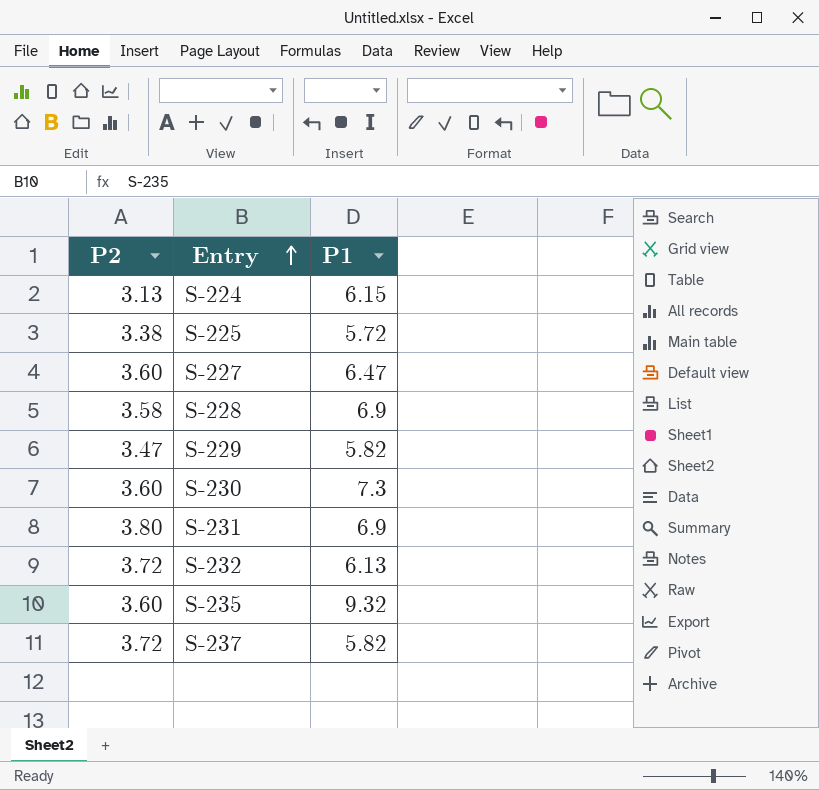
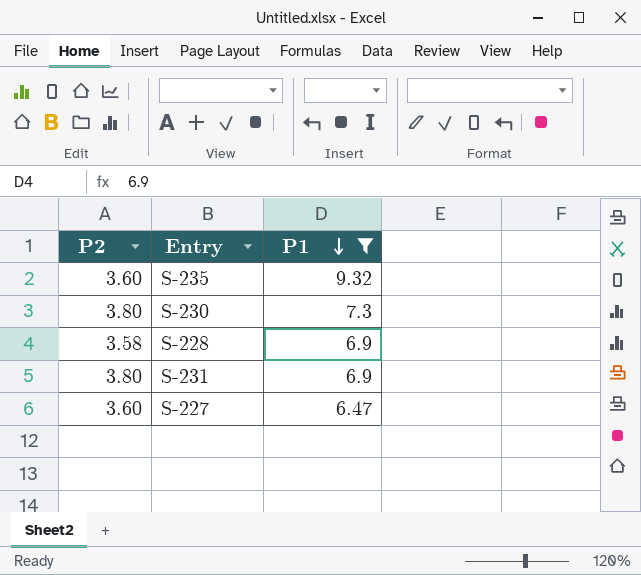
filter: none -> P1 >= 6.47
row order: Entry ascending -> P1 descending
S-230 | P2: 3.60 -> 3.80

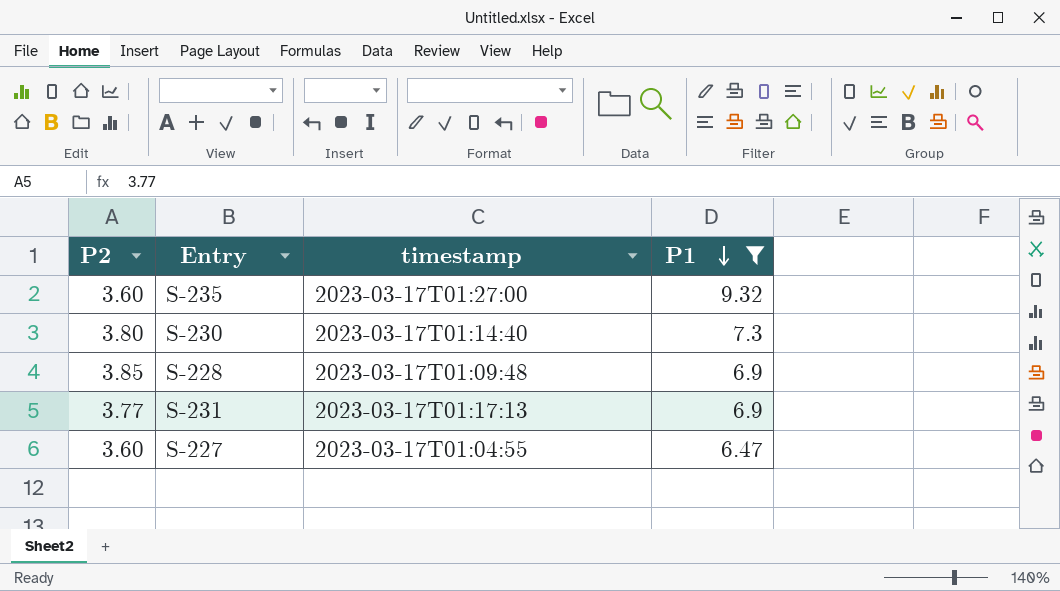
column timestamp | position: none -> 3
S-228 | P2: 3.58 -> 3.85
S-231 | P2: 3.80 -> 3.77

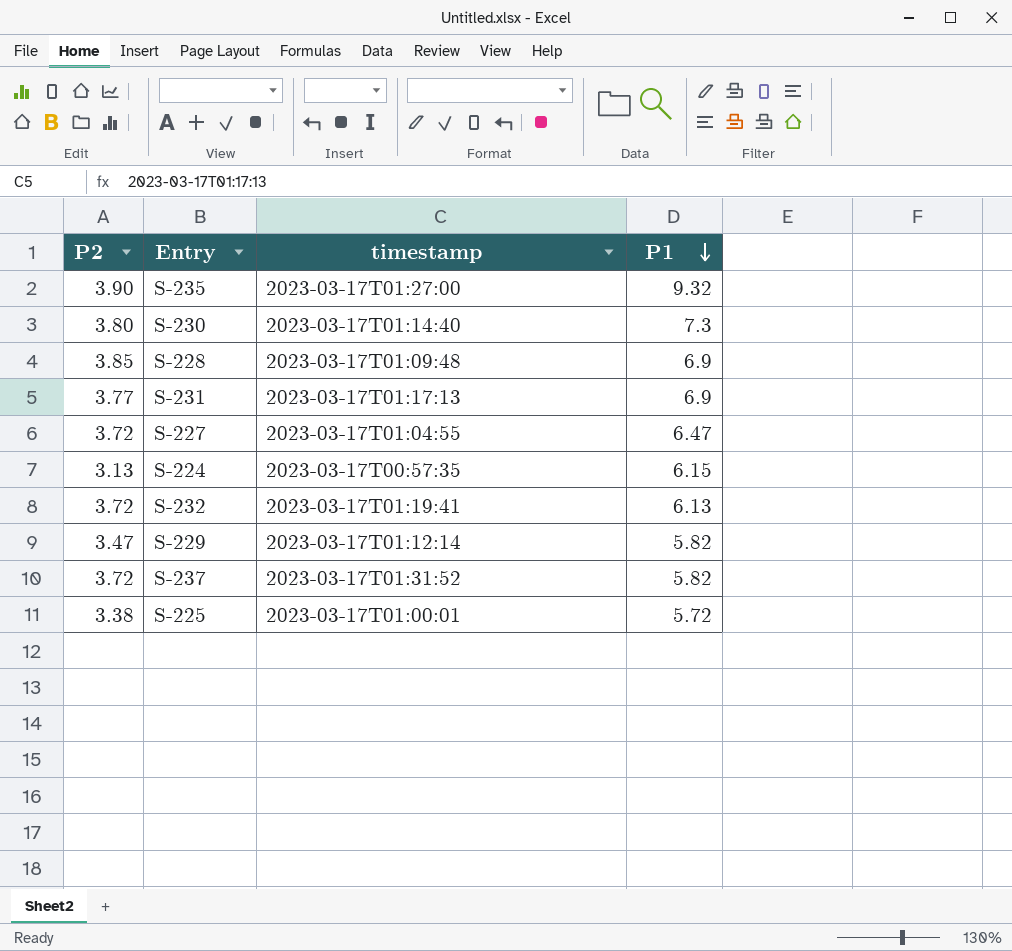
filter: P1 >= 6.47 -> none
S-235 | P2: 3.60 -> 3.90
S-227 | P2: 3.60 -> 3.72

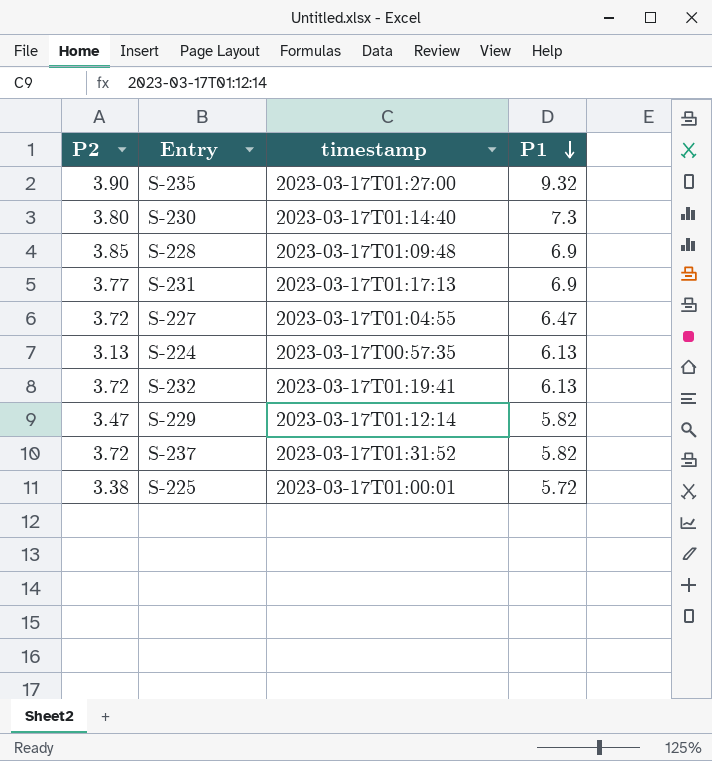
S-224 | P1: 6.15 -> 6.13

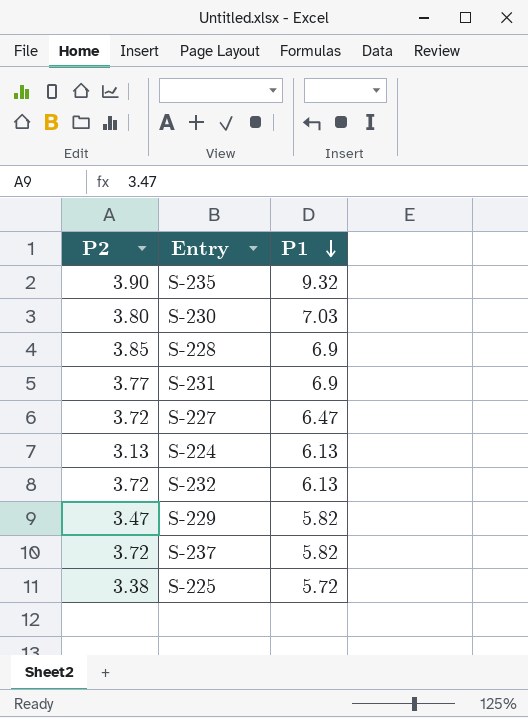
column timestamp | position: 3 -> none
S-230 | P1: 7.3 -> 7.03

